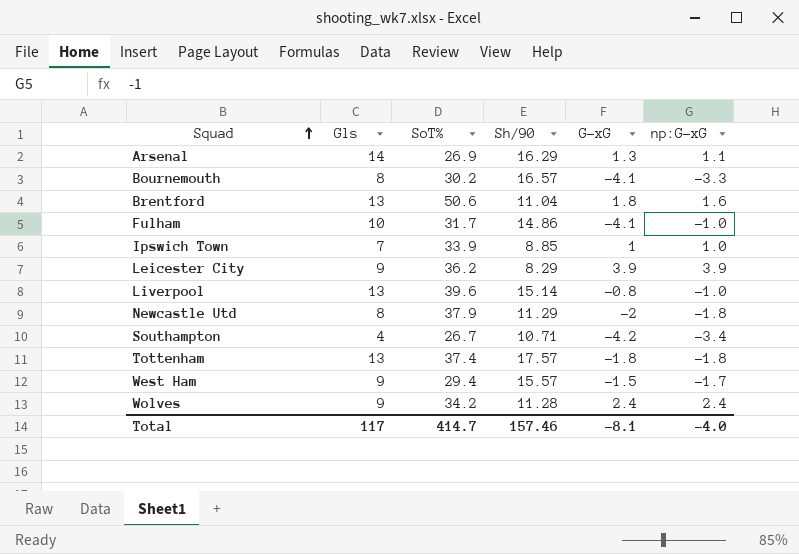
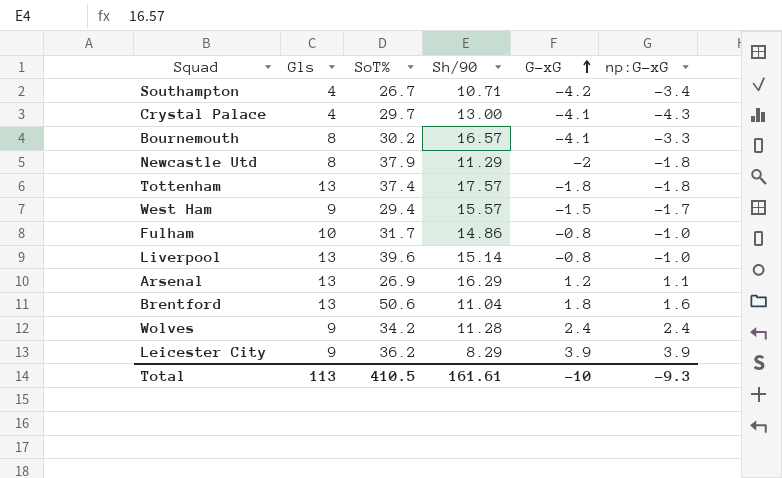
row order: Squad ascending -> G-xG ascending
row Ipswich Town: 7 | 33.9 | 8.85 | 1 | 1.0 -> none
row Crystal Palace: none -> 4 | 29.7 | 13.00 | -4.1 | -4.3
Fulham | G-xG: -4.1 -> -0.8
Arsenal | Gls: 14 -> 13
Arsenal | G-xG: 1.3 -> 1.2
Total | Gls: 117 -> 113
Total | SoT%: 414.7 -> 410.5
Total | Sh/90: 157.46 -> 161.61
Total | G-xG: -8.1 -> -10
Total | np:G-xG: -4.0 -> -9.3

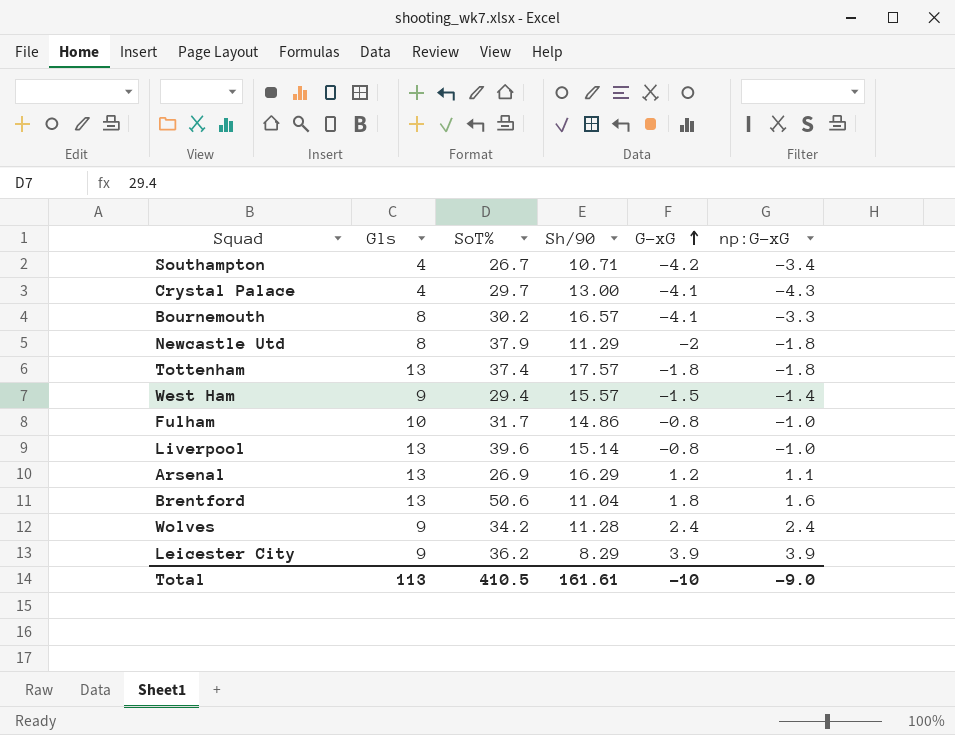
West Ham | np:G-xG: -1.7 -> -1.4
Total | np:G-xG: -9.3 -> -9.0

